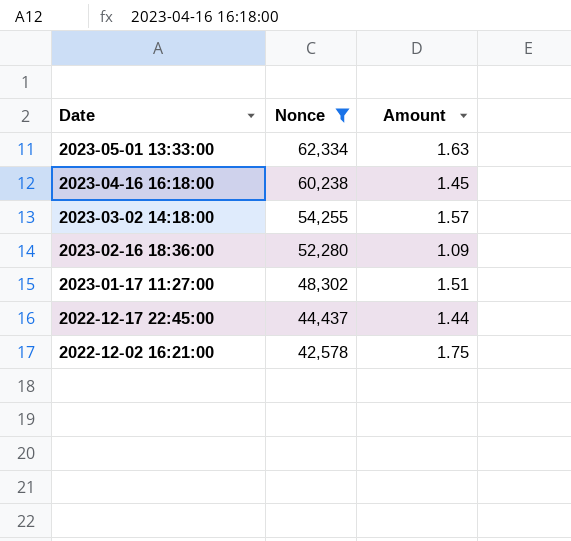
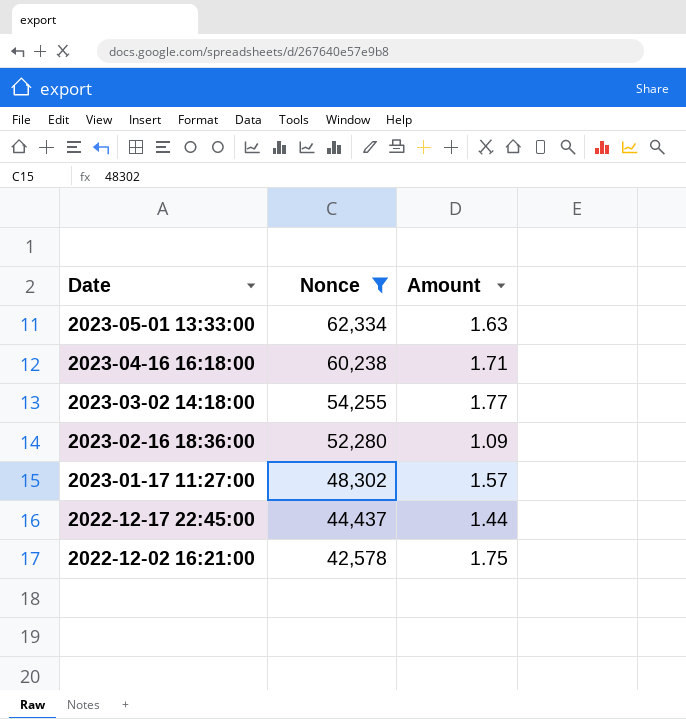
2023-04-16 16:18:00 | Amount: 1.45 -> 1.71
2023-03-02 14:18:00 | Amount: 1.57 -> 1.77
2023-01-17 11:27:00 | Amount: 1.51 -> 1.57

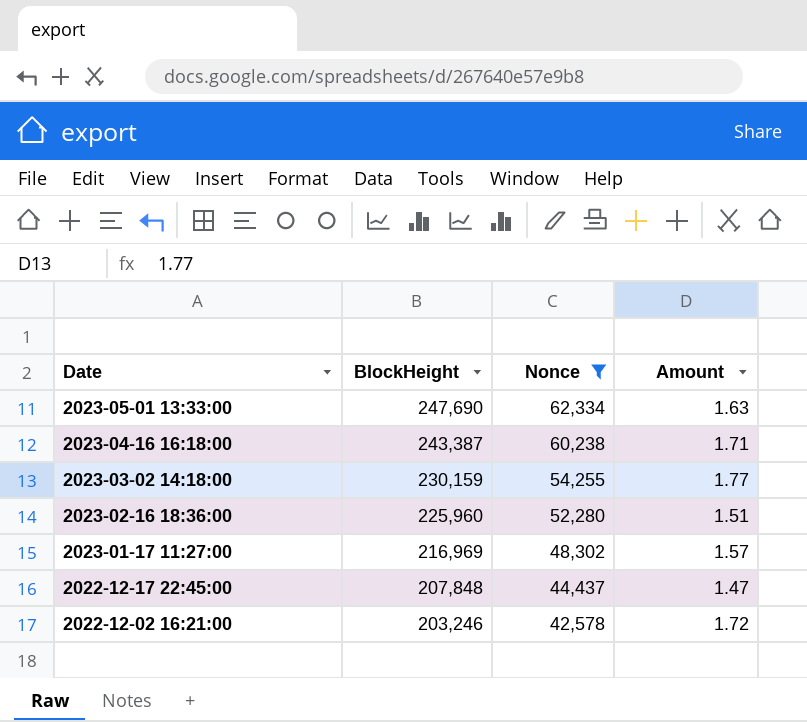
column BlockHeight | position: none -> 2
2023-02-16 18:36:00 | Amount: 1.09 -> 1.51
2022-12-17 22:45:00 | Amount: 1.44 -> 1.47
2022-12-02 16:21:00 | Amount: 1.75 -> 1.72

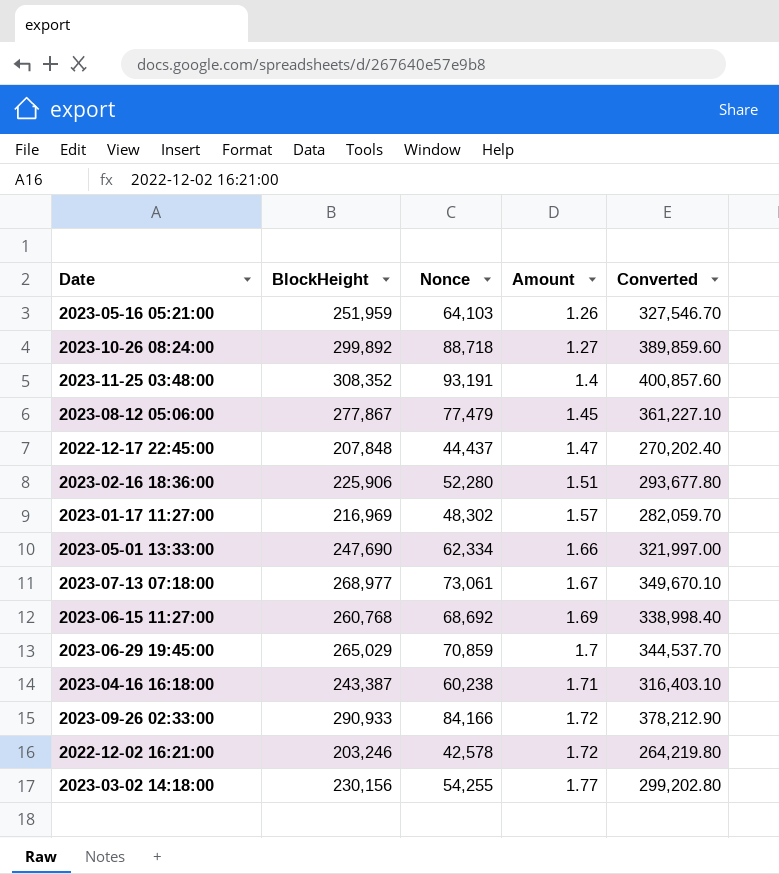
filter: Nonce <= 62,334 -> none
row order: Date descending -> Amount ascending
column Converted | formula: none -> [BlockHeight] * 1.3
2023-02-16 18:36:00 | BlockHeight: 225,960 -> 225,906
2023-05-01 13:33:00 | Amount: 1.63 -> 1.66
2023-03-02 14:18:00 | BlockHeight: 230,159 -> 230,156

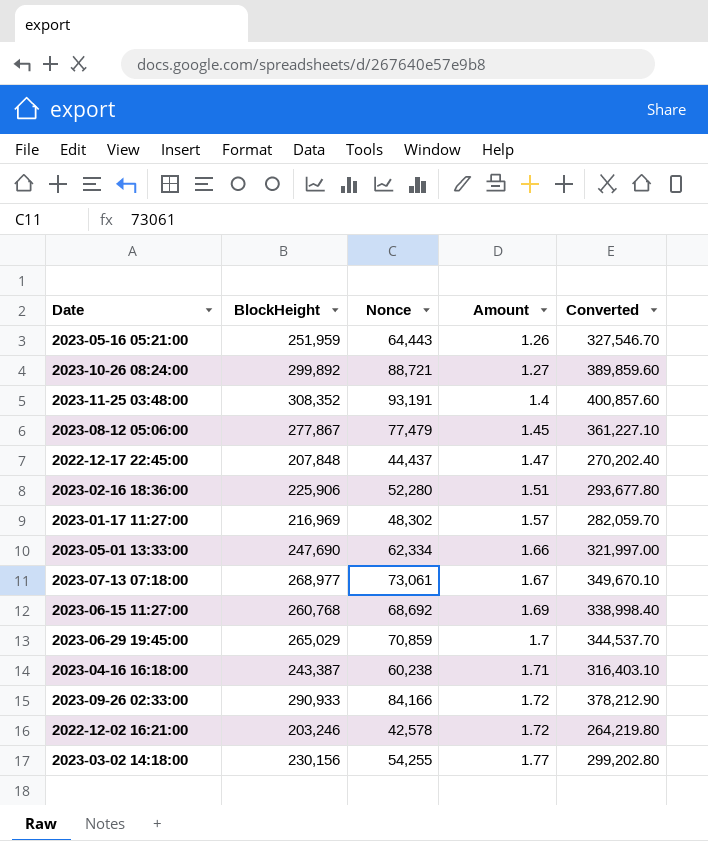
2023-05-16 05:21:00 | Nonce: 64,103 -> 64,443
2023-10-26 08:24:00 | Nonce: 88,718 -> 88,721

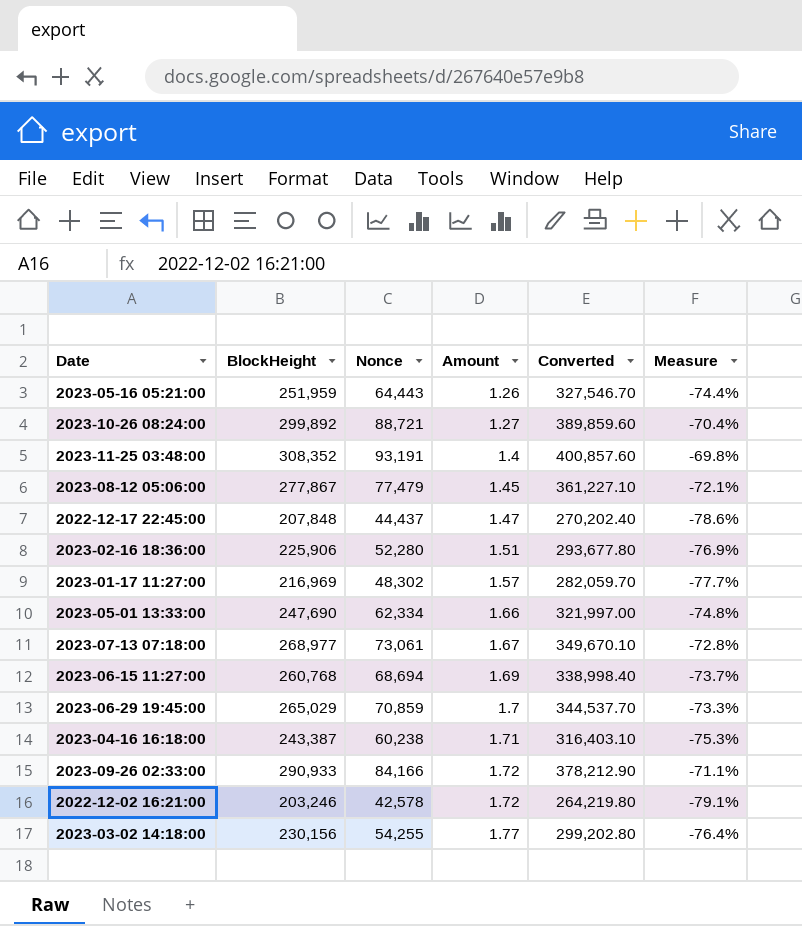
column Measure | formula: none -> ([Nonce] - [BlockHeight]) / [BlockHeight]
2023-06-15 11:27:00 | Nonce: 68,692 -> 68,694

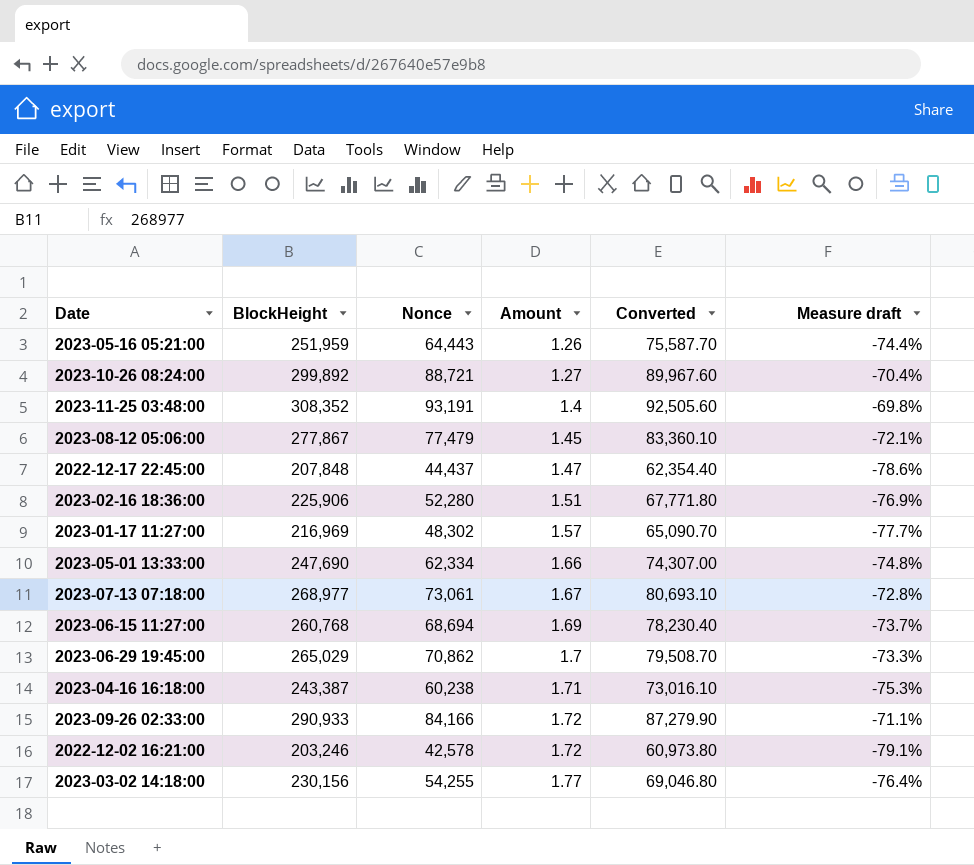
column Converted | formula: [BlockHeight] * 1.3 -> [BlockHeight] * 0.3
column name: Measure -> Measure draft
2023-06-29 19:45:00 | Nonce: 70,859 -> 70,862

